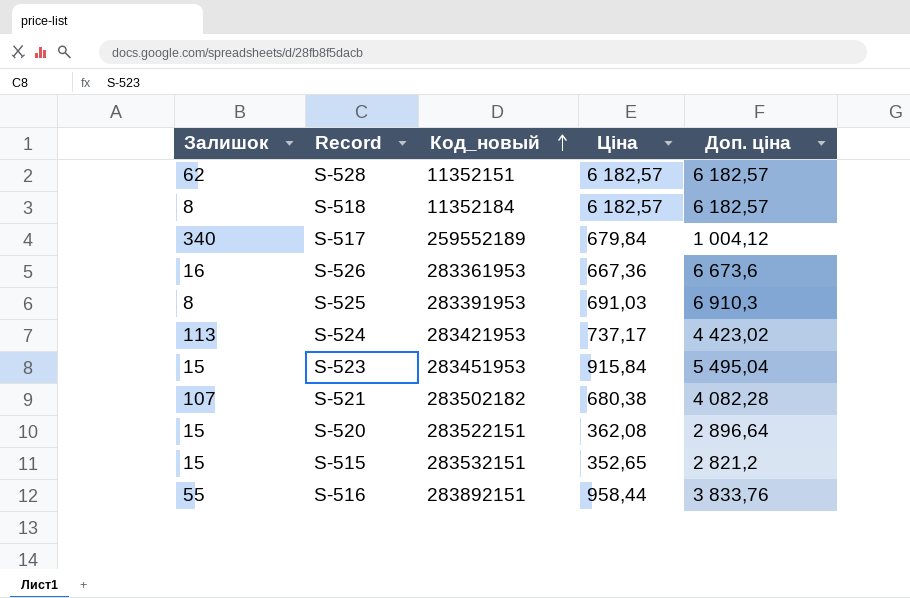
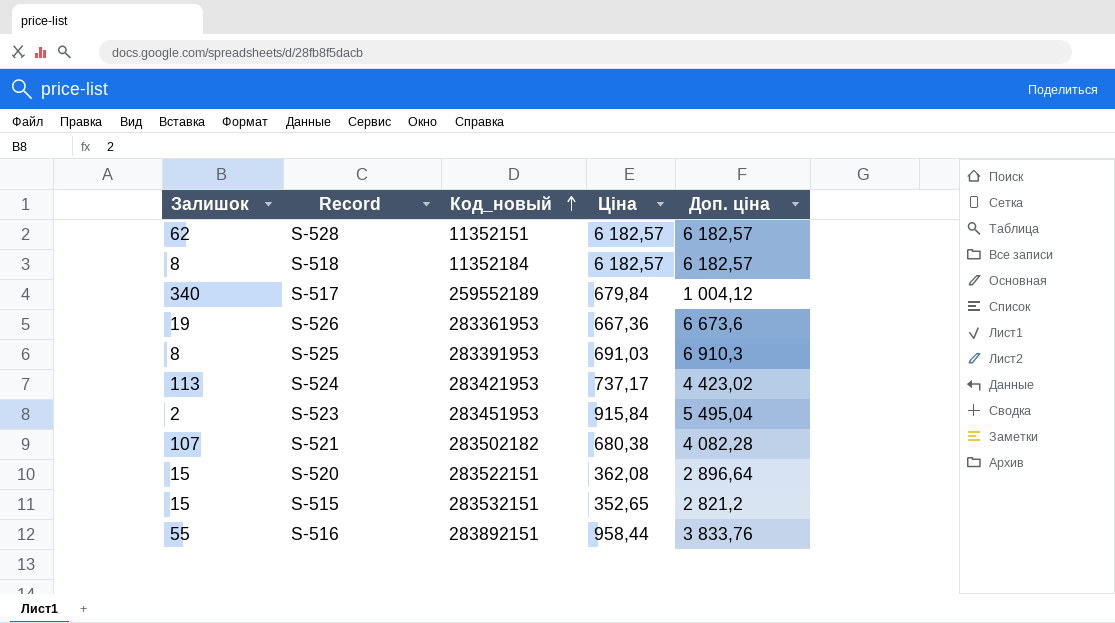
S-526 | Залишок: 16 -> 19
S-523 | Залишок: 15 -> 2

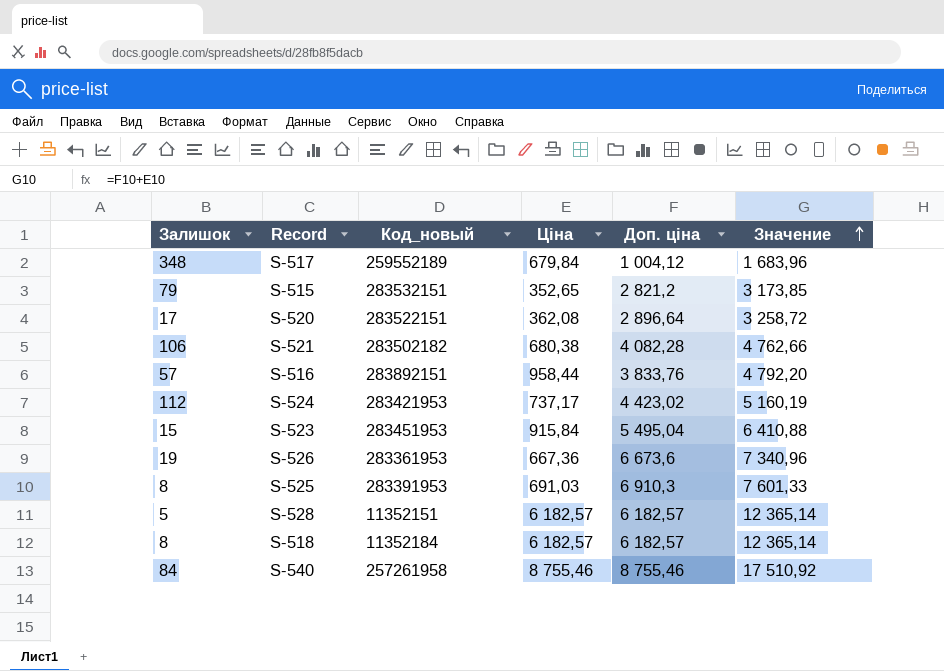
row order: Код_новый ascending -> Значение ascending
column Значение | formula: none -> [Ціна] + [Доп. ціна]
S-517 | Залишок: 340 -> 348
S-515 | Залишок: 15 -> 79
S-520 | Залишок: 15 -> 17
S-521 | Залишок: 107 -> 106
S-516 | Залишок: 55 -> 57
S-524 | Залишок: 113 -> 112
S-523 | Залишок: 2 -> 15
S-528 | Залишок: 62 -> 5
row S-540: none -> 84 | 257261958 | 8 755,46 | 8 755,46 | 17 510,92

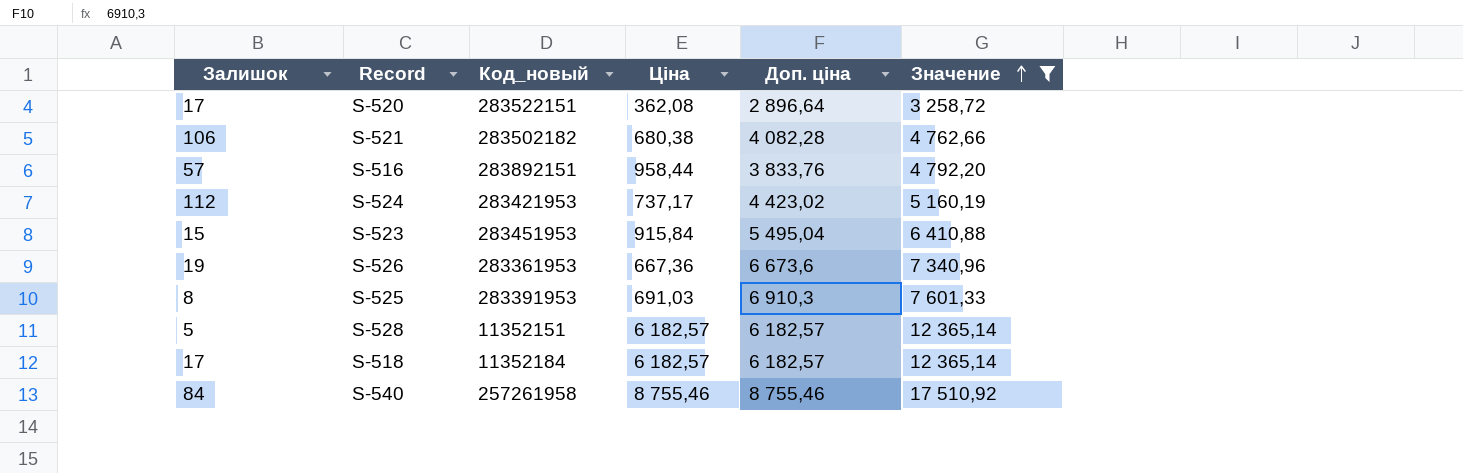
filter: none -> Значение >= 3 258,72
S-518 | Залишок: 8 -> 17

